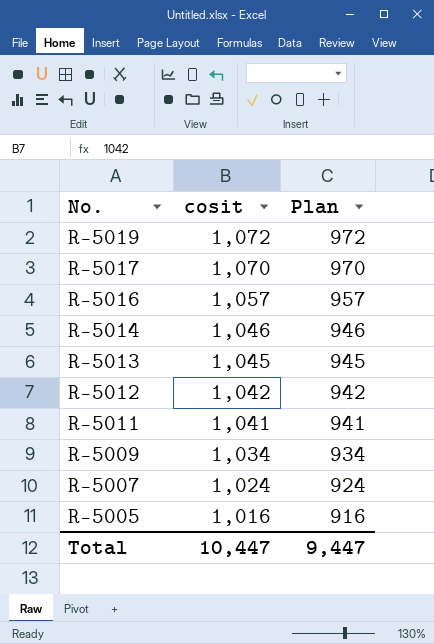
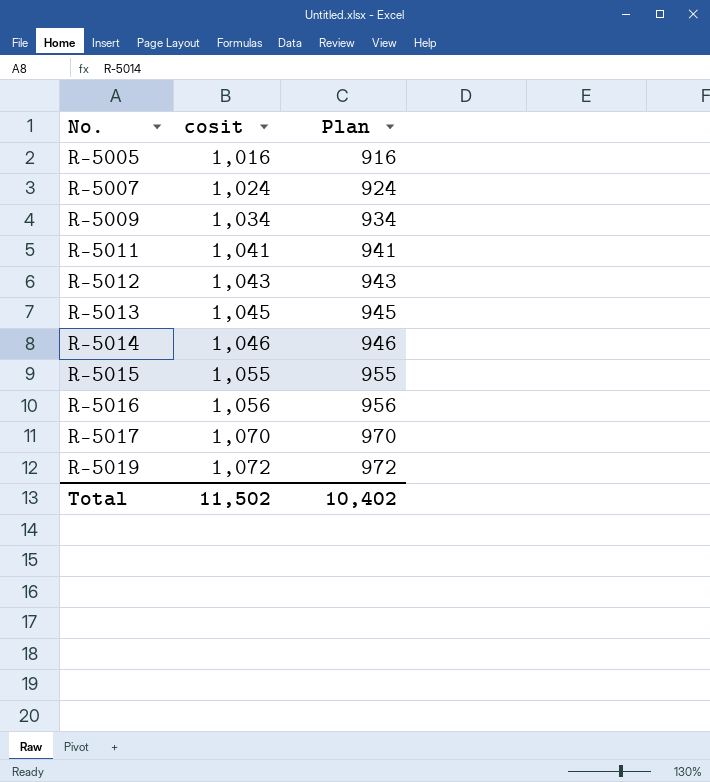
row order: No. descending -> No. ascending
R-5012 | cosit: 1,042 -> 1,043
R-5012 | Plan: 942 -> 943
row R-5015: none -> 1,055 | 955
R-5016 | cosit: 1,057 -> 1,056
R-5016 | Plan: 957 -> 956
Total | cosit: 10,447 -> 11,502
Total | Plan: 9,447 -> 10,402

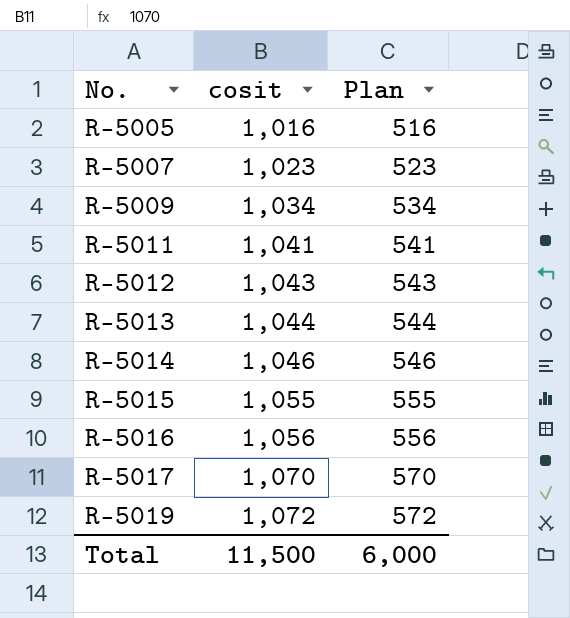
column Plan | formula: [cosit] - 100 -> [cosit] - 500
R-5007 | cosit: 1,024 -> 1,023
R-5013 | cosit: 1,045 -> 1,044
Total | cosit: 11,502 -> 11,500
Total | Plan: 10,402 -> 6,000

